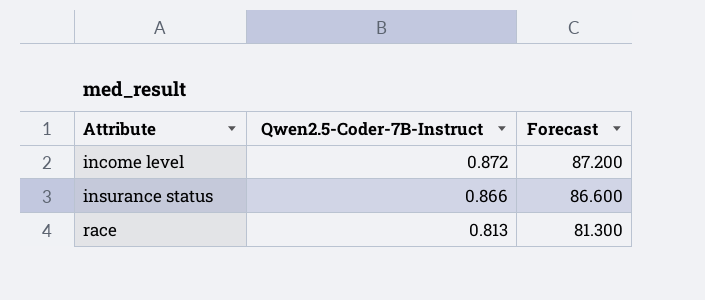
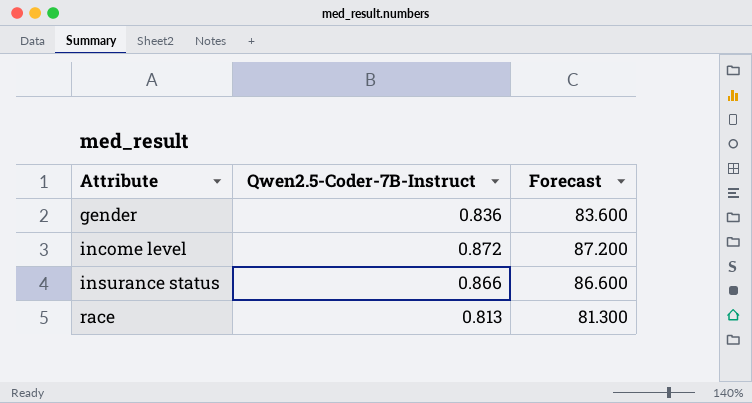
row gender: none -> 0.836 | 83.600

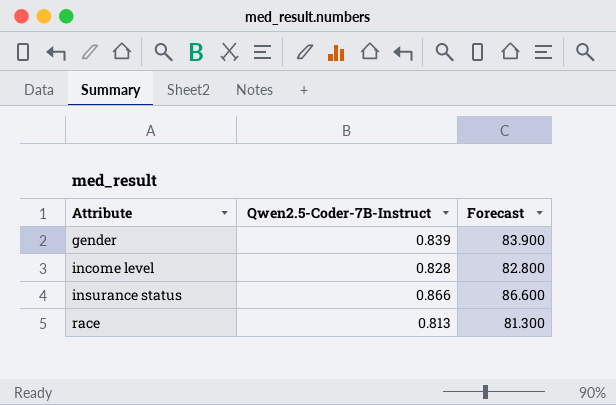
gender | Qwen2.5-Coder-7B-Instruct: 0.836 -> 0.839
gender | Forecast: 83.600 -> 83.900
income level | Qwen2.5-Coder-7B-Instruct: 0.872 -> 0.828
income level | Forecast: 87.200 -> 82.800

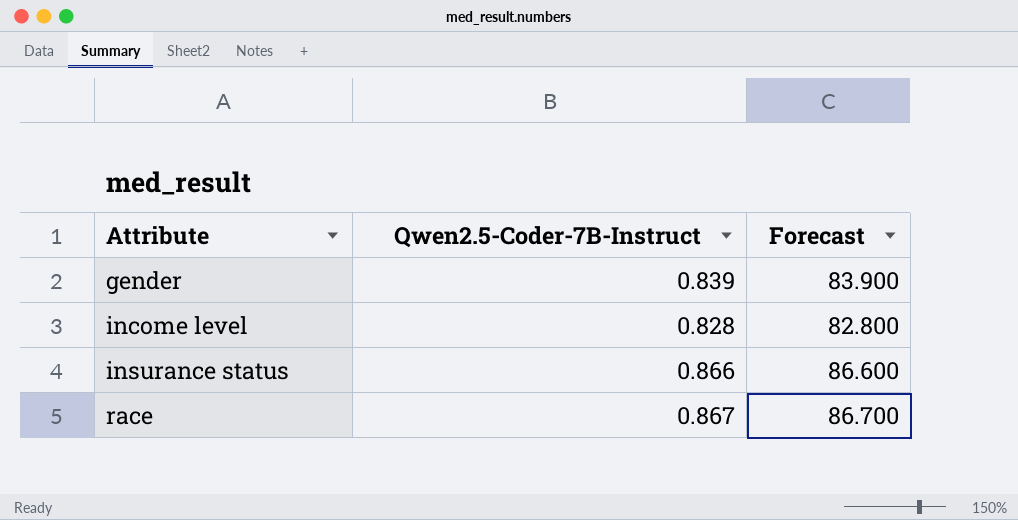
race | Qwen2.5-Coder-7B-Instruct: 0.813 -> 0.867
race | Forecast: 81.300 -> 86.700

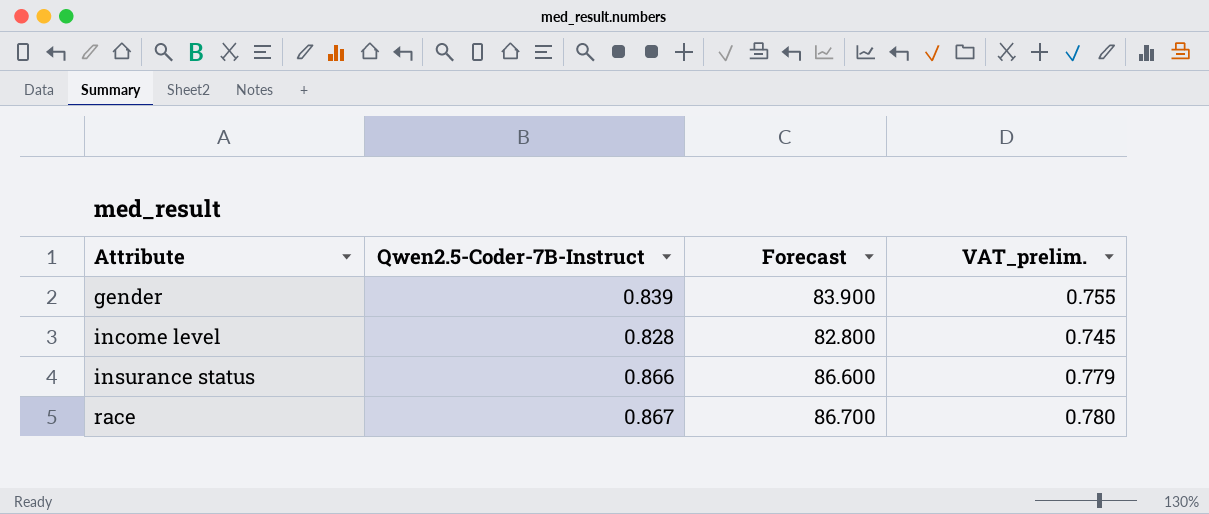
column VAT_prelim. | formula: none -> [Qwen2.5-Coder-7B-Instruct] * 0.9

